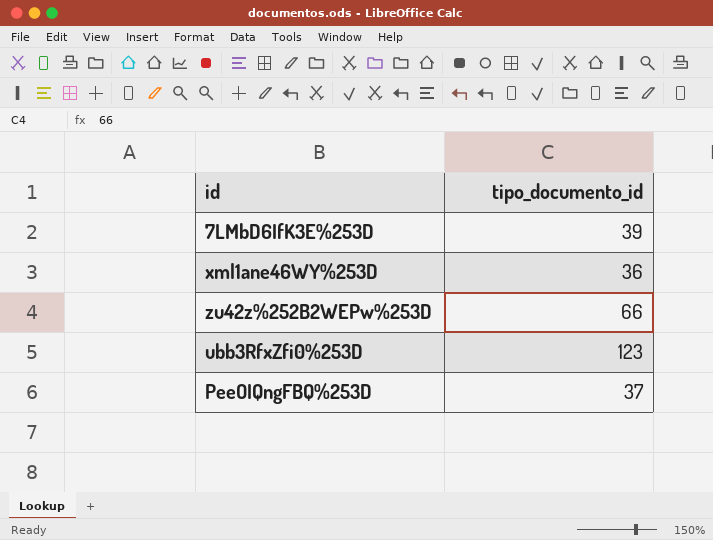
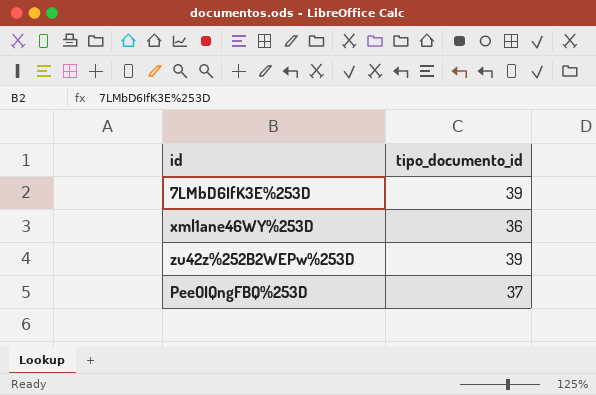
row ubb3RfxZfi0%253D: 123 -> none
zu42z%252B2WEPw%253D | tipo_documento_id: 66 -> 39

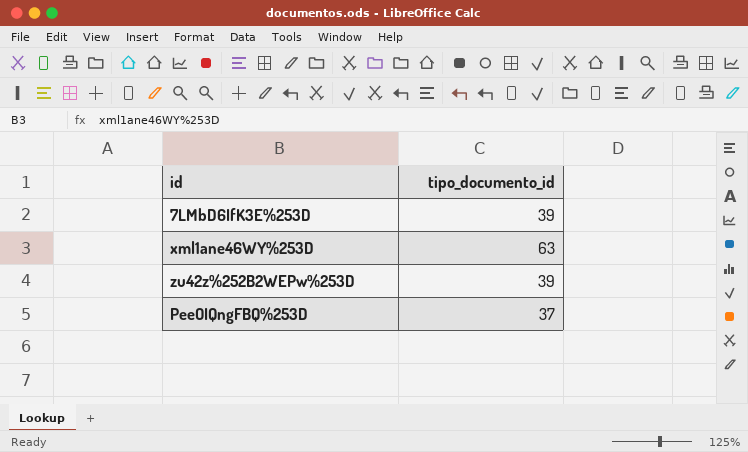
xml1ane46WY%253D | tipo_documento_id: 36 -> 63

